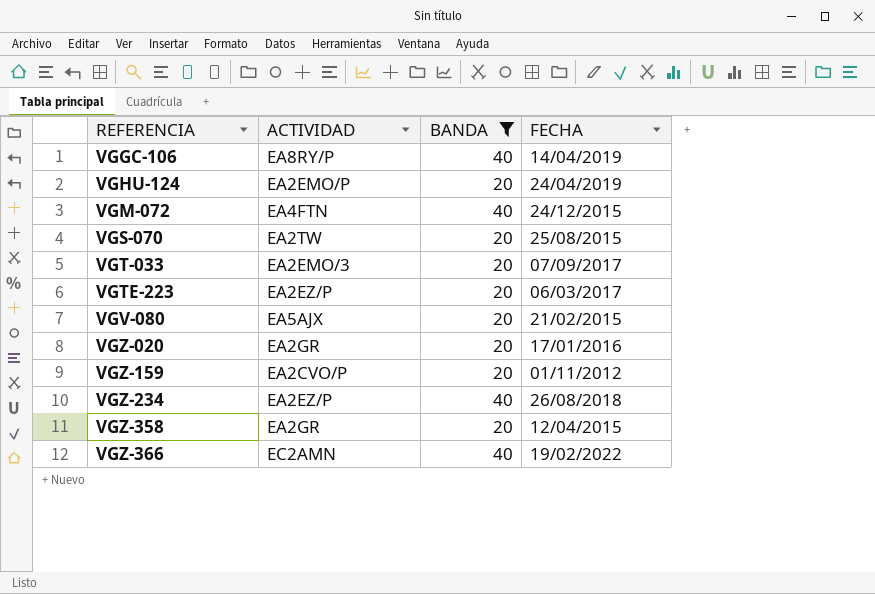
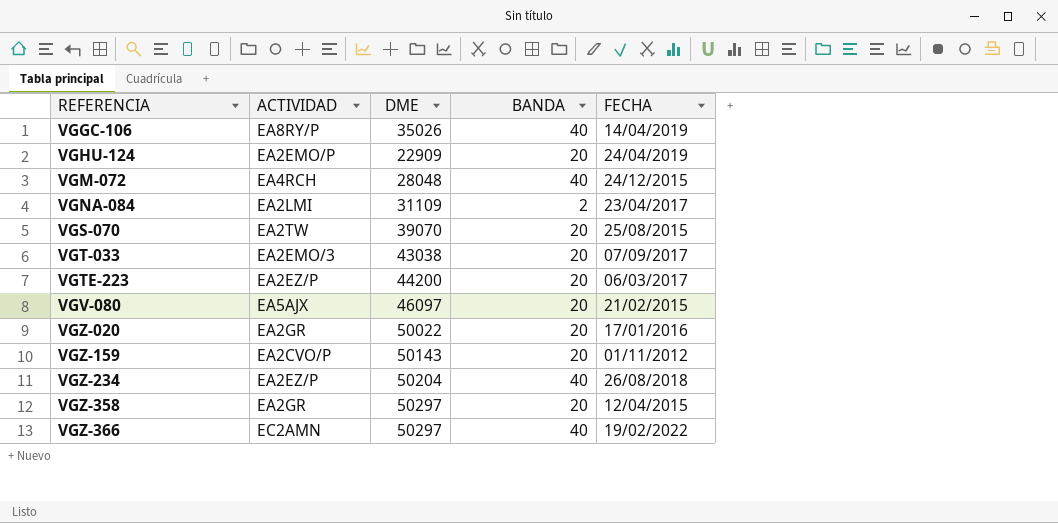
filter: BANDA != 2 -> none
column DME | position: none -> 3
VGM-072 | ACTIVIDAD: EA4FTN -> EA4RCH

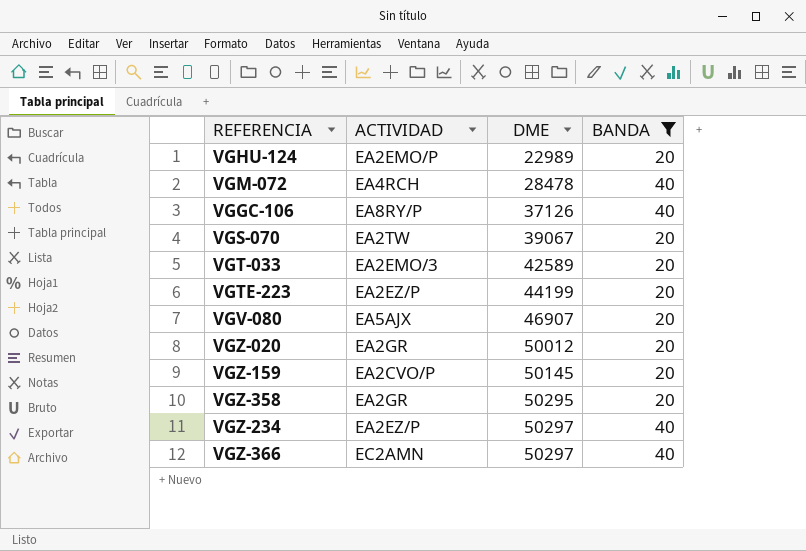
filter: none -> BANDA != 2
row order: REFERENCIA ascending -> DME ascending
column FECHA | position: 5 -> none
VGHU-124 | DME: 22909 -> 22989
VGM-072 | DME: 28048 -> 28478
VGGC-106 | DME: 35026 -> 37126
VGS-070 | DME: 39070 -> 39067
VGT-033 | DME: 43038 -> 42589
VGTE-223 | DME: 44200 -> 44199
VGV-080 | DME: 46097 -> 46907
VGZ-020 | DME: 50022 -> 50012
VGZ-159 | DME: 50143 -> 50145
VGZ-358 | DME: 50297 -> 50295
VGZ-234 | DME: 50204 -> 50297

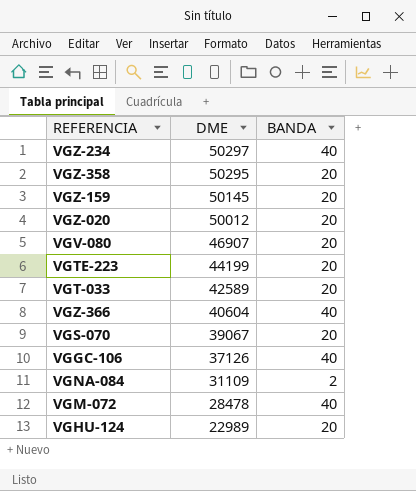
filter: BANDA != 2 -> none
row order: DME ascending -> DME descending
column ACTIVIDAD | position: 2 -> none
VGZ-366 | DME: 50297 -> 40604

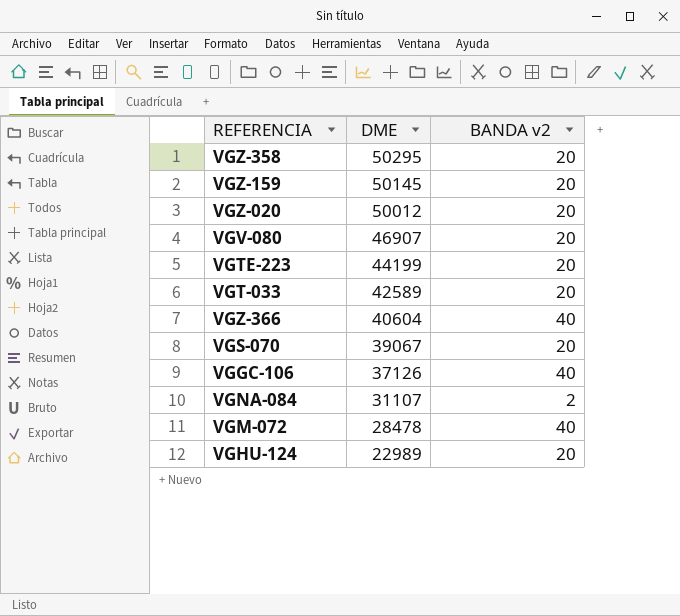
column name: BANDA -> BANDA v2
row VGZ-234: 50297 | 40 -> none
VGNA-084 | DME: 31109 -> 31107

